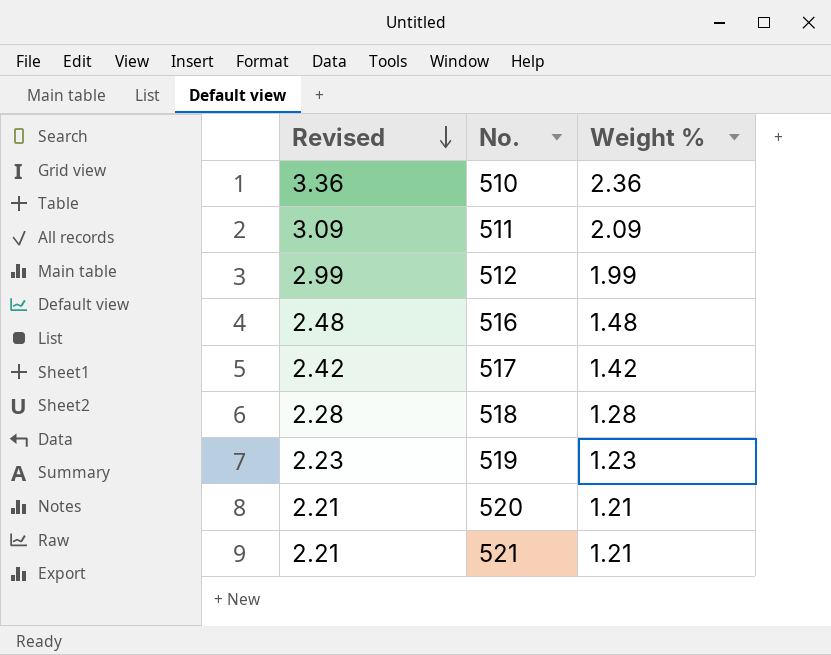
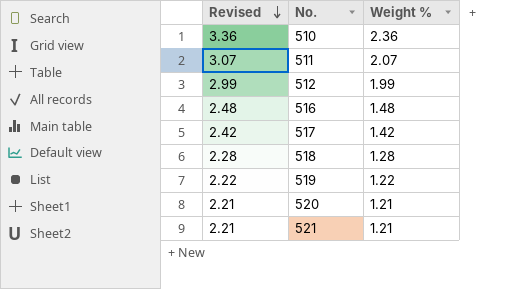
511 | Revised: 3.09 -> 3.07
511 | Weight %: 2.09 -> 2.07
519 | Revised: 2.23 -> 2.22
519 | Weight %: 1.23 -> 1.22

